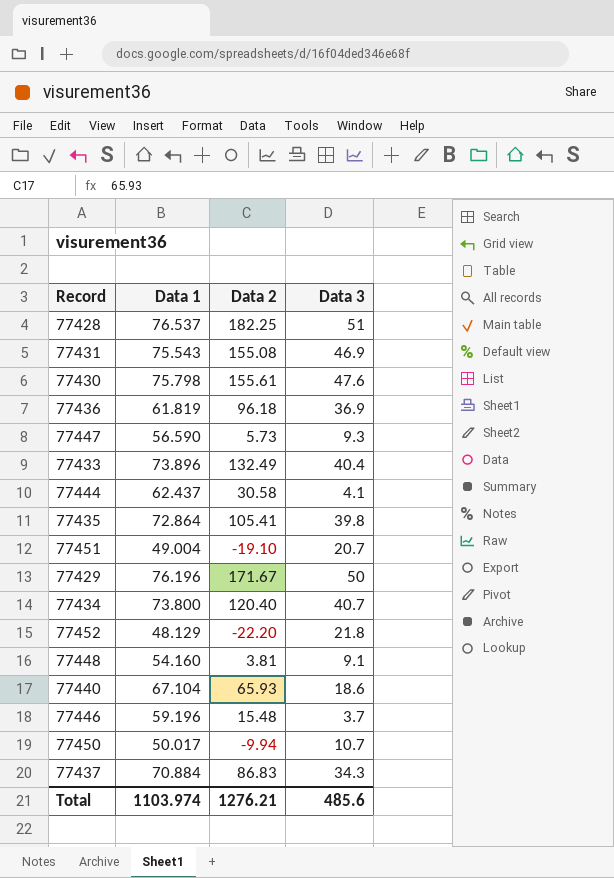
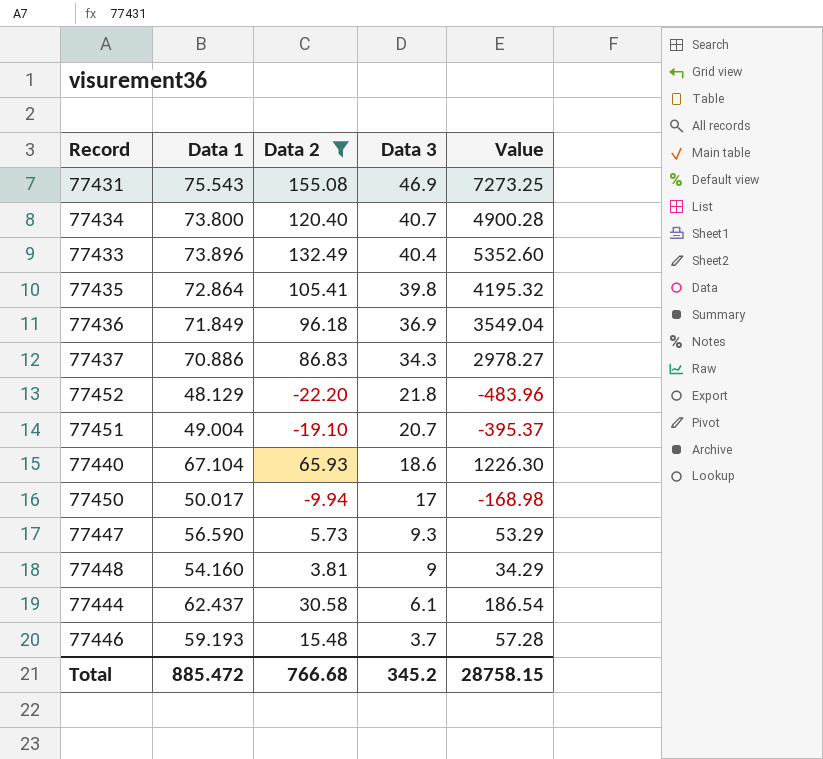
filter: none -> Data 2 <= 155.08
row order: none -> Data 3 descending
column Value | formula: none -> [Data 2] * [Data 3]
77436 | Data 1: 61.819 -> 71.849
77437 | Data 1: 70.884 -> 70.886
77450 | Data 3: 10.7 -> 17
77448 | Data 3: 9.1 -> 9
77444 | Data 3: 4.1 -> 6.1
77446 | Data 1: 59.196 -> 59.193
Total | Data 1: 1103.974 -> 885.472
Total | Data 2: 1276.21 -> 766.68
Total | Data 3: 485.6 -> 345.2

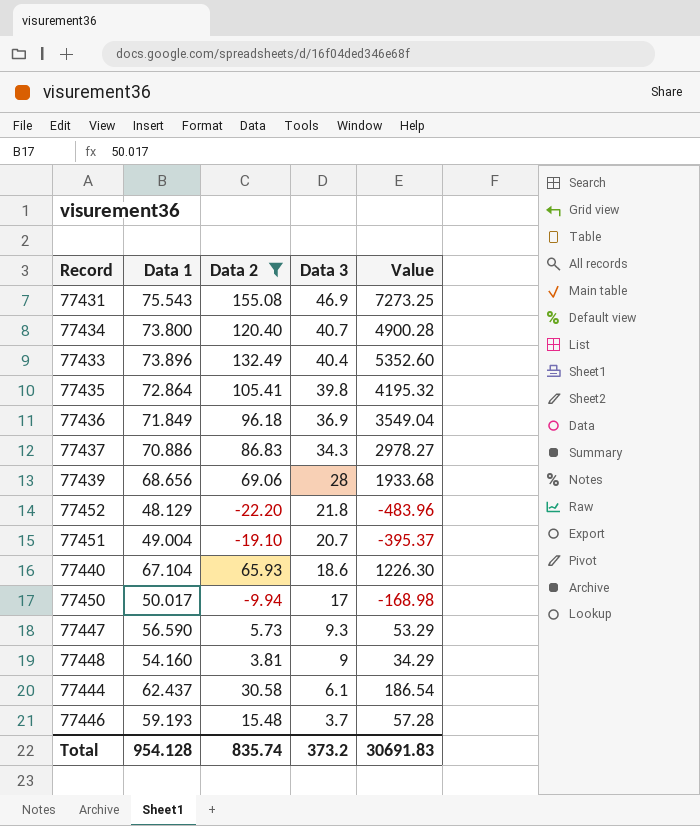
row 77439: none -> 68.656 | 69.06 | 28 | 1933.68
Total | Data 1: 885.472 -> 954.128
Total | Data 2: 766.68 -> 835.74
Total | Data 3: 345.2 -> 373.2
Total | Value: 28758.15 -> 30691.83

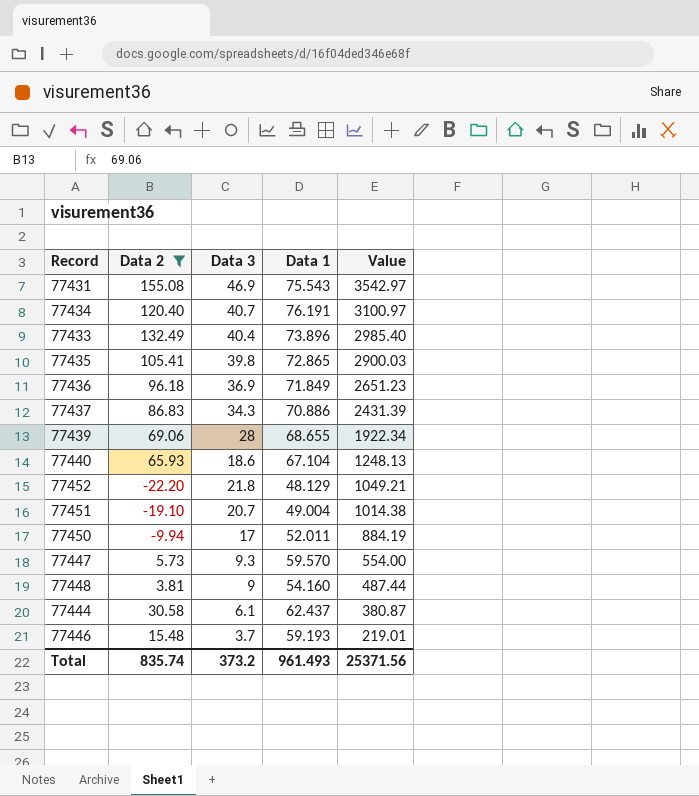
row order: Data 3 descending -> Value descending
column Data 1 | position: 2 -> 4
column Value | formula: [Data 2] * [Data 3] -> [Data 3] * [Data 1]
77434 | Data 1: 73.800 -> 76.191
77435 | Data 1: 72.864 -> 72.865
77439 | Data 1: 68.656 -> 68.655
77450 | Data 1: 50.017 -> 52.011
77447 | Data 1: 56.590 -> 59.570
Total | Data 1: 954.128 -> 961.493
Total | Value: 30691.83 -> 25371.56

